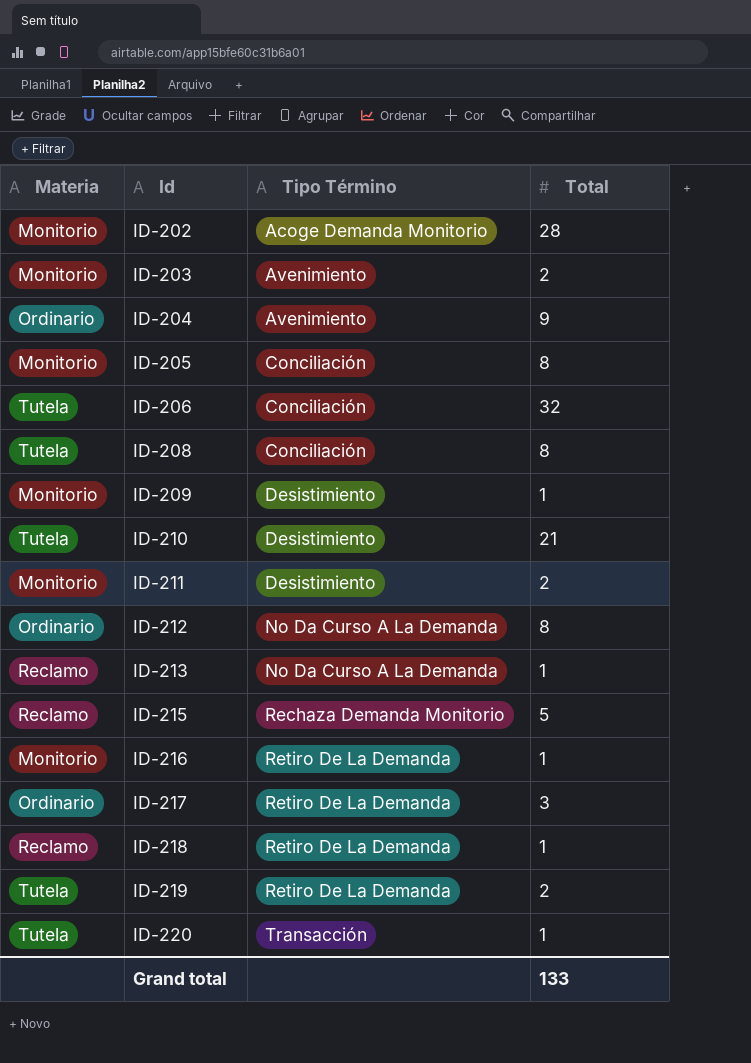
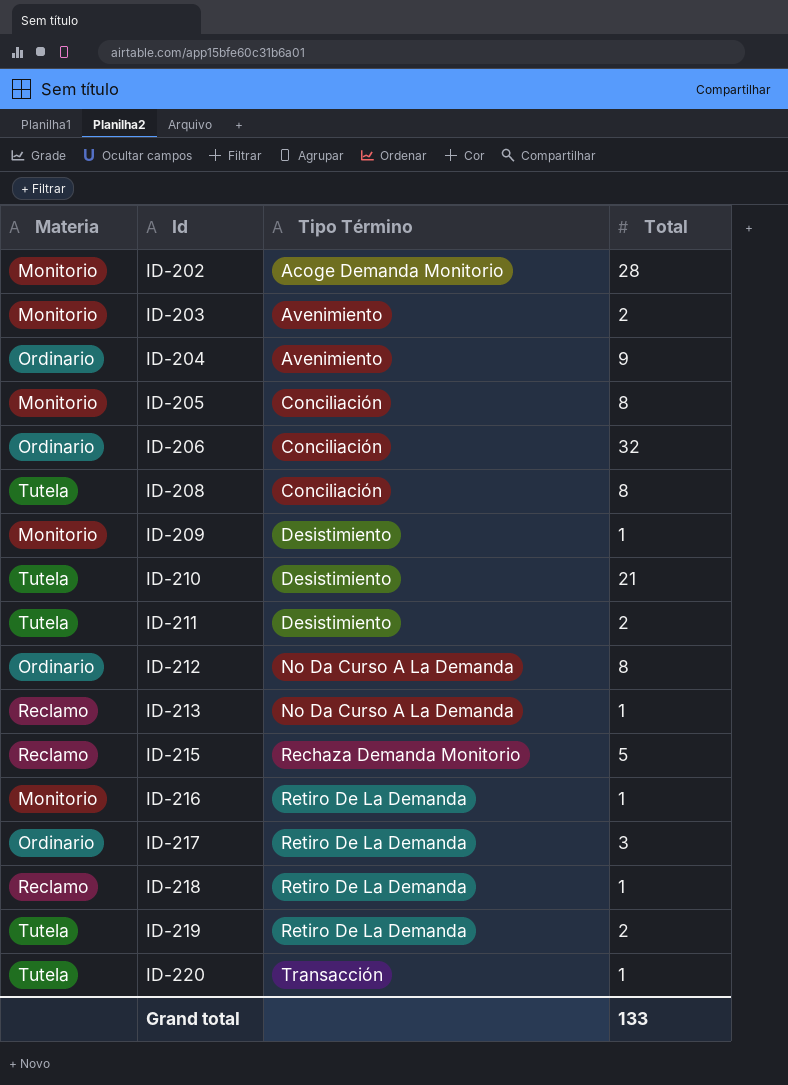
ID-206 | Materia: Tutela -> Ordinario
ID-211 | Materia: Monitorio -> Tutela

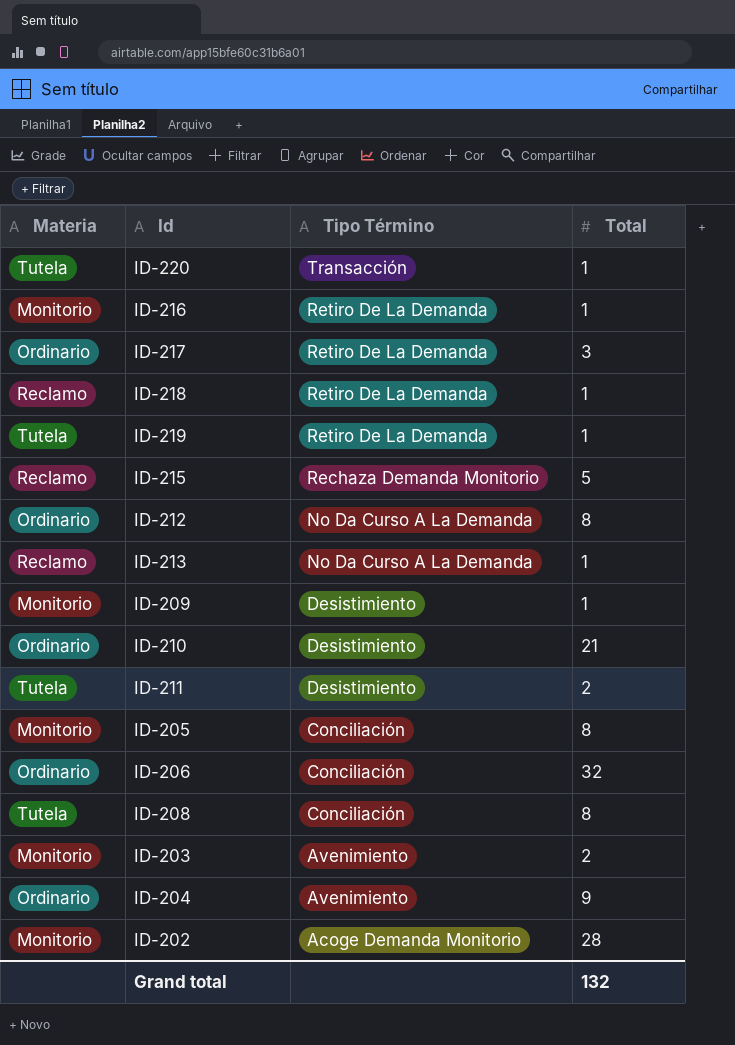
row order: Id ascending -> Tipo Término descending
ID-219 | Total: 2 -> 1
ID-210 | Materia: Tutela -> Ordinario
Grand total | Total: 133 -> 132

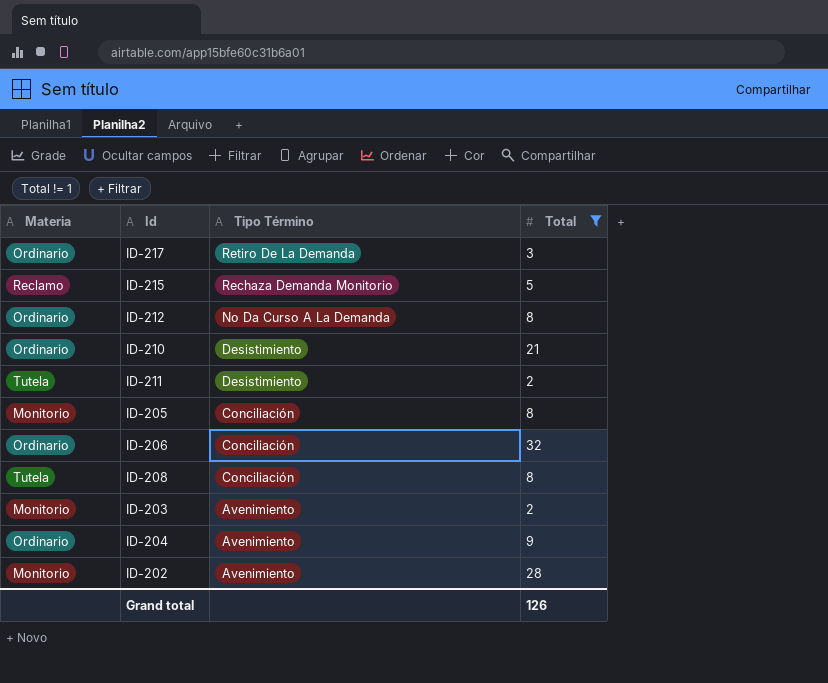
filter: none -> Total != 1
ID-202 | Tipo Término: Acoge Demanda Monitorio -> Avenimiento
Grand total | Total: 132 -> 126

